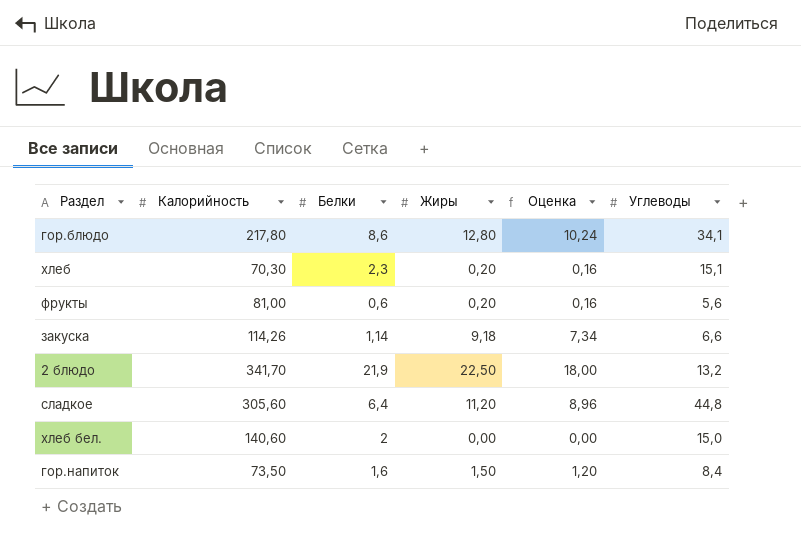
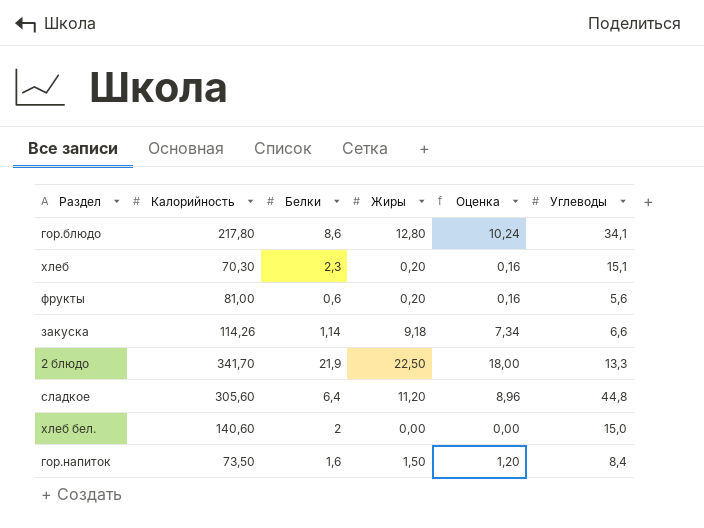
2 блюдо | Углеводы: 13,2 -> 13,3

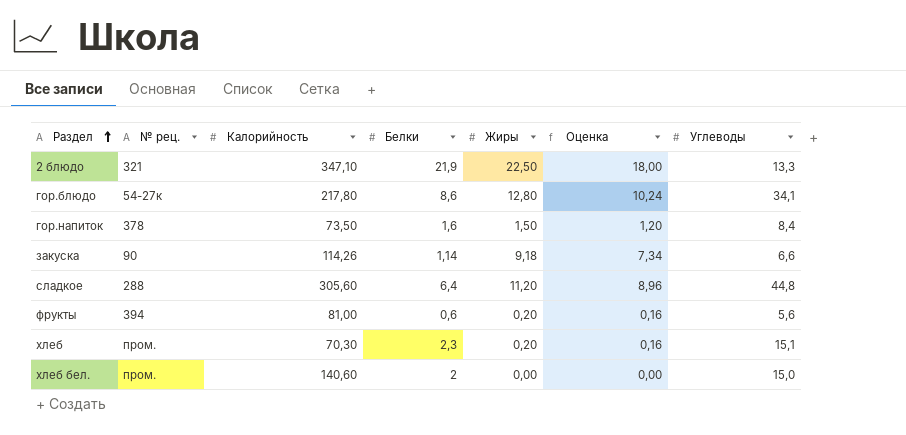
row order: none -> Раздел ascending
column № рец. | position: none -> 2
2 блюдо | Калорийность: 341,70 -> 347,10

